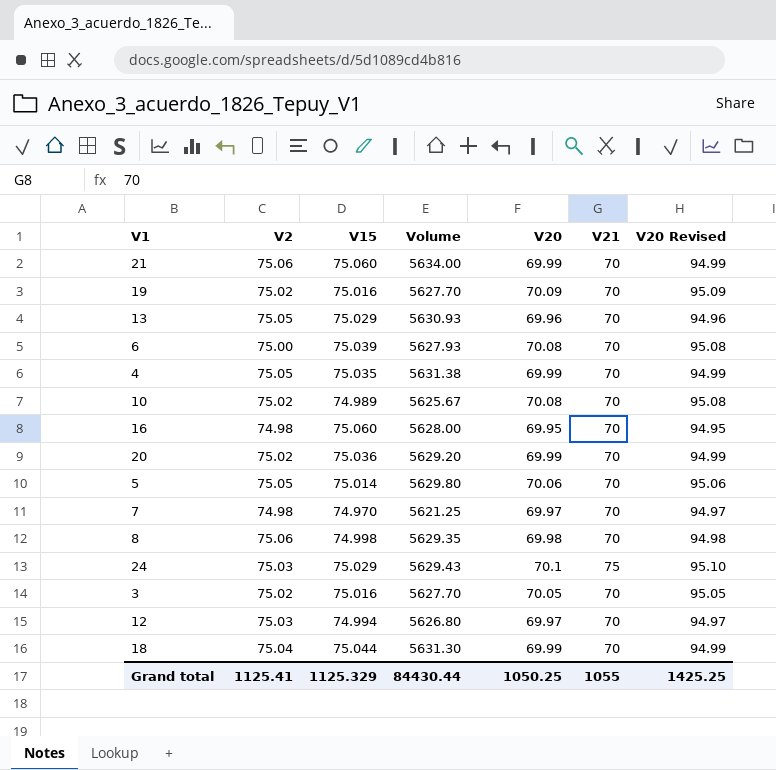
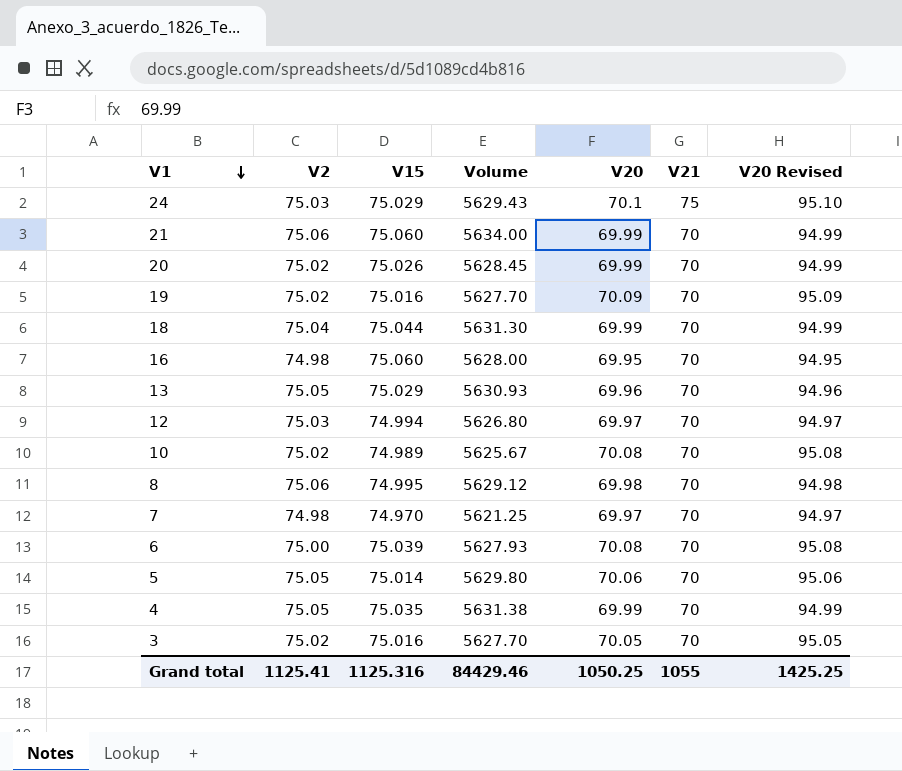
row order: none -> V1 descending
20 | V15: 75.036 -> 75.026
20 | Volume: 5629.20 -> 5628.45
8 | V15: 74.998 -> 74.995
8 | Volume: 5629.35 -> 5629.12
Grand total | V15: 1125.329 -> 1125.316
Grand total | Volume: 84430.44 -> 84429.46

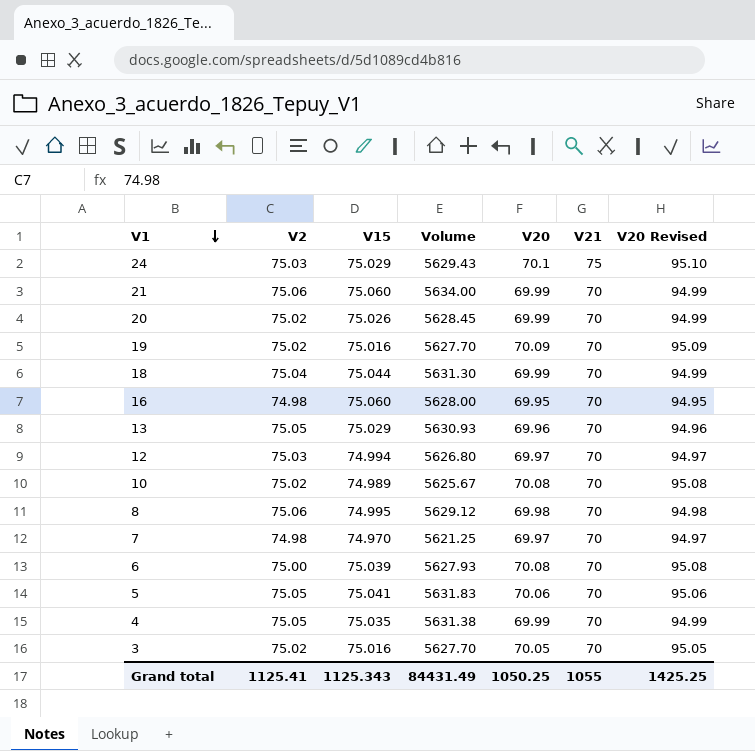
5 | V15: 75.014 -> 75.041
5 | Volume: 5629.80 -> 5631.83
Grand total | V15: 1125.316 -> 1125.343
Grand total | Volume: 84429.46 -> 84431.49

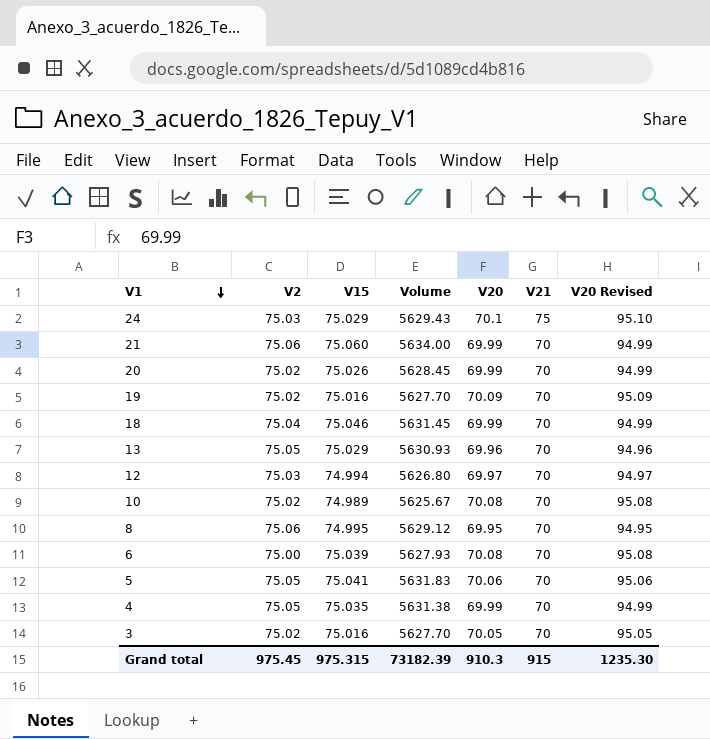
row 16: 74.98 | 75.060 | 5628.00 | 69.95 | 70 | 94.95 -> none
row 7: 74.98 | 74.970 | 5621.25 | 69.97 | 70 | 94.97 -> none
18 | V15: 75.044 -> 75.046
18 | Volume: 5631.30 -> 5631.45
8 | V20: 69.98 -> 69.95
8 | V20 Revised: 94.98 -> 94.95
Grand total | V2: 1125.41 -> 975.45
Grand total | V15: 1125.343 -> 975.315
Grand total | Volume: 84431.49 -> 73182.39
Grand total | V20: 1050.25 -> 910.3
Grand total | V21: 1055 -> 915
Grand total | V20 Revised: 1425.25 -> 1235.30

